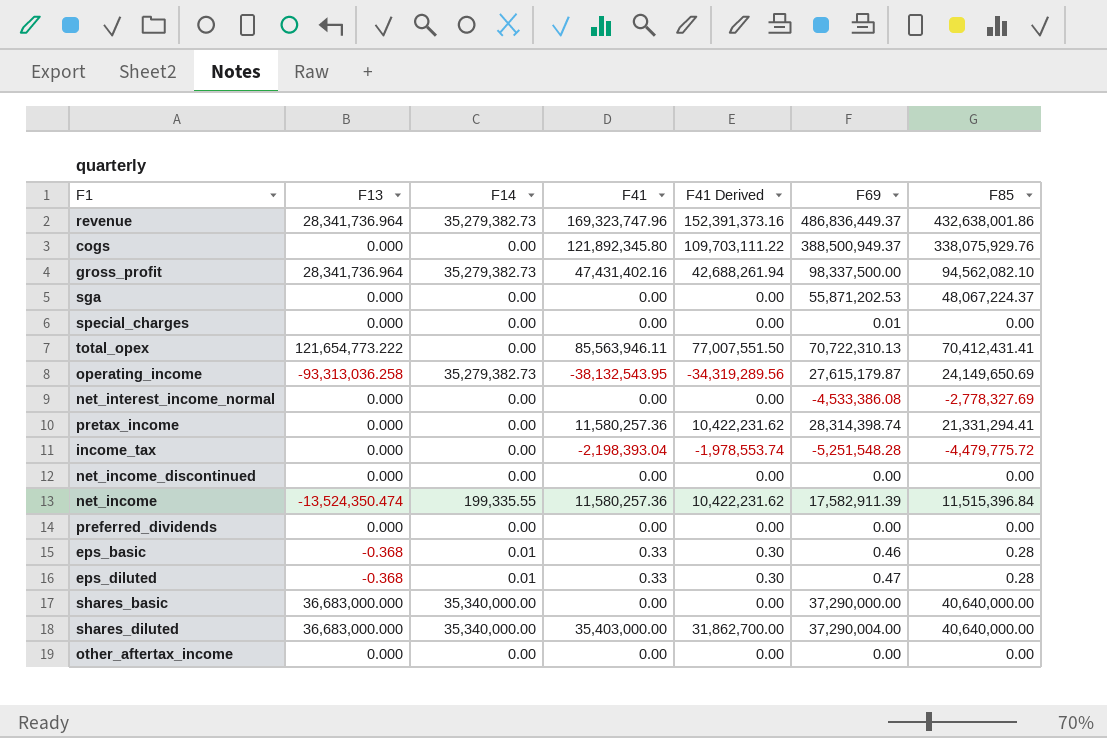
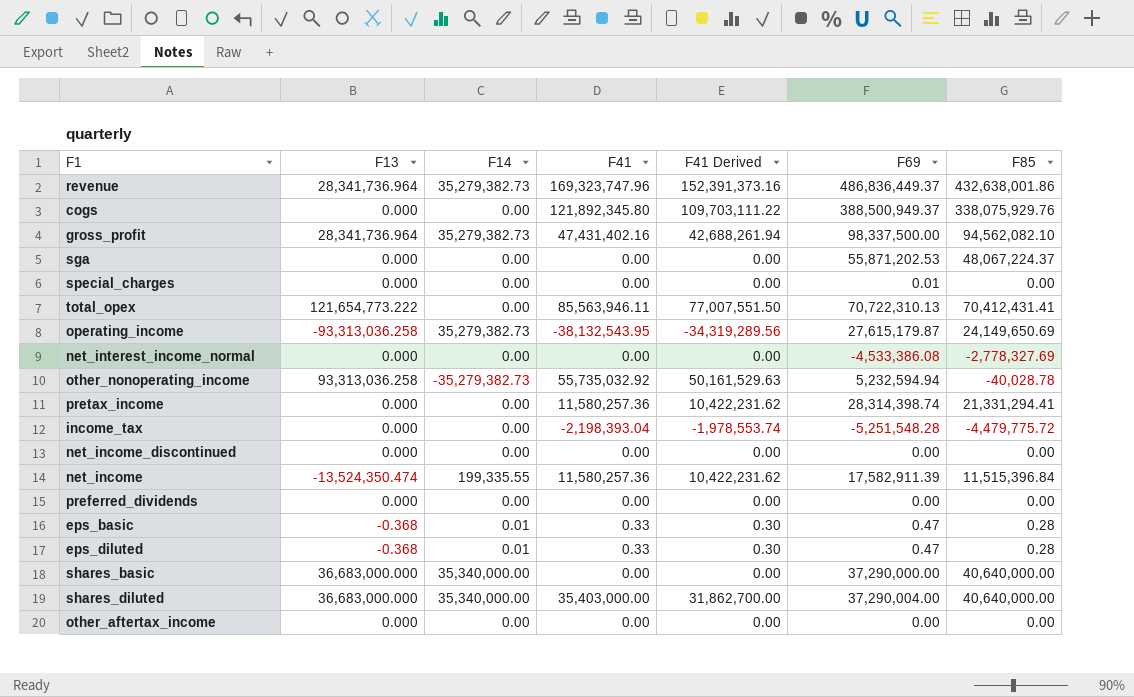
row other_nonoperating_income: none -> 93,313,036.258 | -35,279,382.73 | 55,735,032.92 | 50,161,529.63 | 5,232,594.94 | -40,028.78
eps_basic | F69: 0.46 -> 0.47

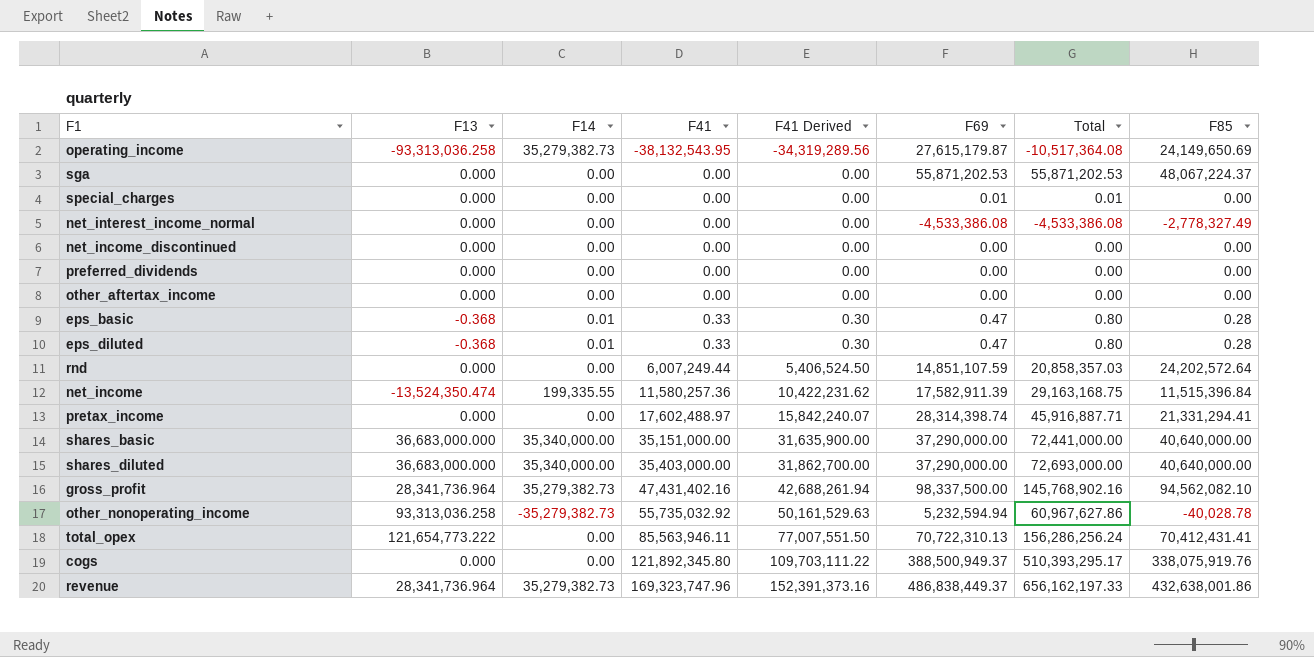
row order: none -> F41 ascending
column Total | formula: none -> [F41] + [F69]
row income_tax: 0.000 | 0.00 | -2,198,393.04 | -1,978,553.74 | -5,251,548.28 | -4,479,775.72 -> none
net_interest_income_normal | F85: -2,778,327.69 -> -2,778,327.49
row rnd: none -> 0.000 | 0.00 | 6,007,249.44 | 5,406,524.50 | 14,851,107.59 | 20,858,357.03 | 24,202,572.64
pretax_income | F41: 11,580,257.36 -> 17,602,488.97
pretax_income | F41 Derived: 10,422,231.62 -> 15,842,240.07
shares_basic | F41: 0.00 -> 35,151,000.00
shares_basic | F41 Derived: 0.00 -> 31,635,900.00
shares_diluted | F69: 37,290,004.00 -> 37,290,000.00
cogs | F85: 338,075,929.76 -> 338,075,919.76
revenue | F69: 486,836,449.37 -> 486,838,449.37

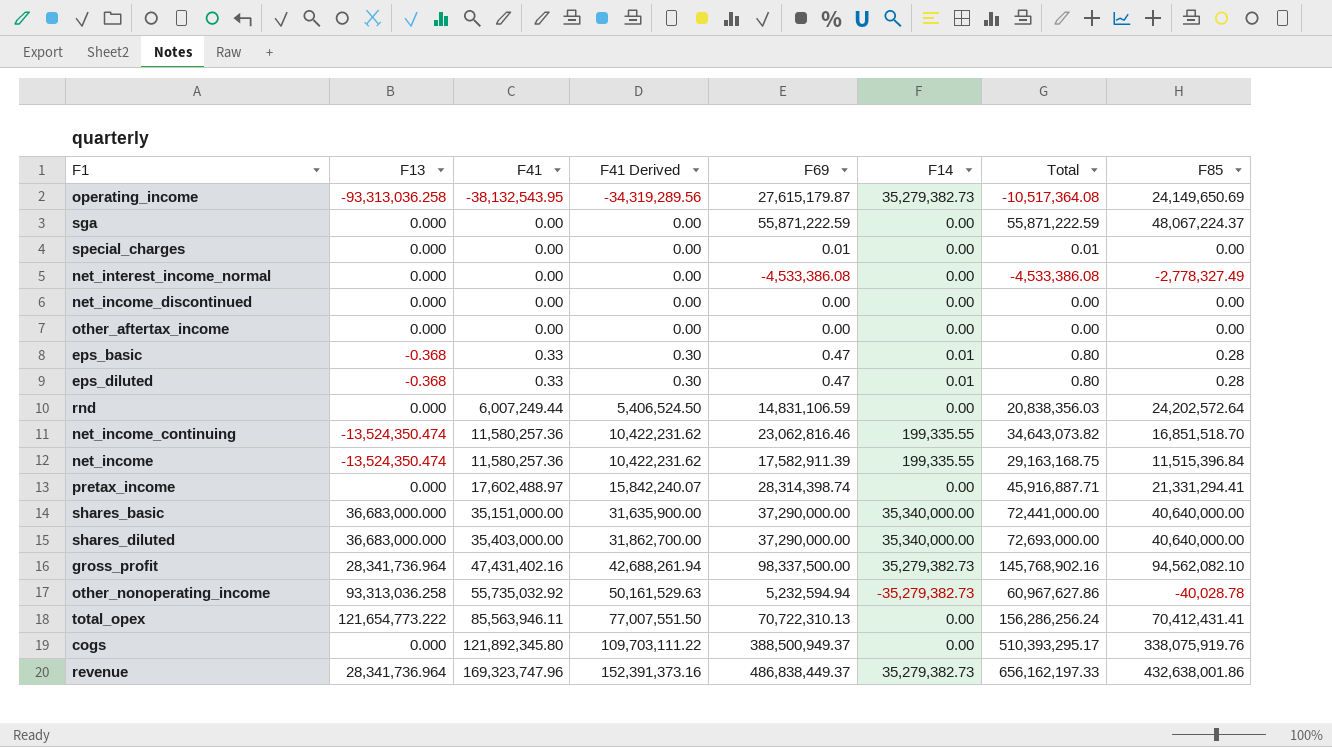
column F14 | position: 3 -> 6
row preferred_dividends: 0.000 | 0.00 | 0.00 | 0.00 | 0.00 | 0.00 | 0.00 -> none
sga | F69: 55,871,202.53 -> 55,871,222.59
sga | Total: 55,871,202.53 -> 55,871,222.59
rnd | F69: 14,851,107.59 -> 14,831,106.59
rnd | Total: 20,858,357.03 -> 20,838,356.03
row net_income_continuing: none -> -13,524,350.474 | 11,580,257.36 | 10,422,231.62 | 23,062,816.46 | 199,335.55 | 34,643,073.82 | 16,851,518.70

